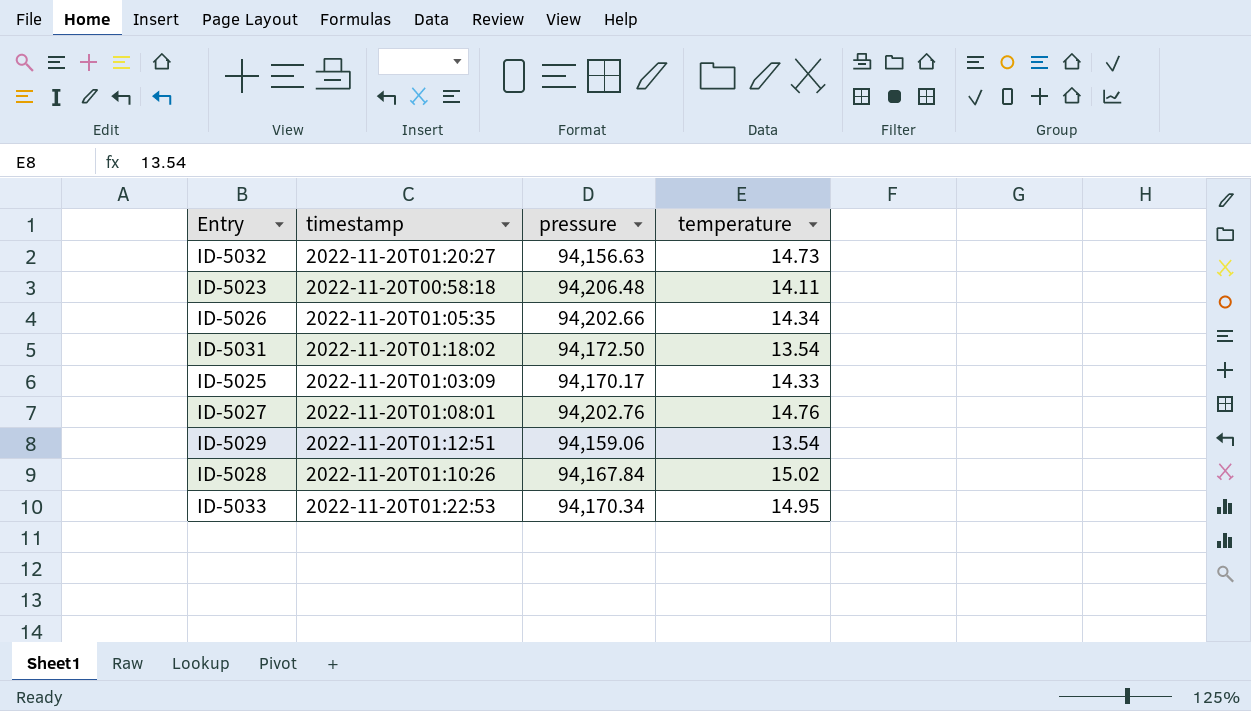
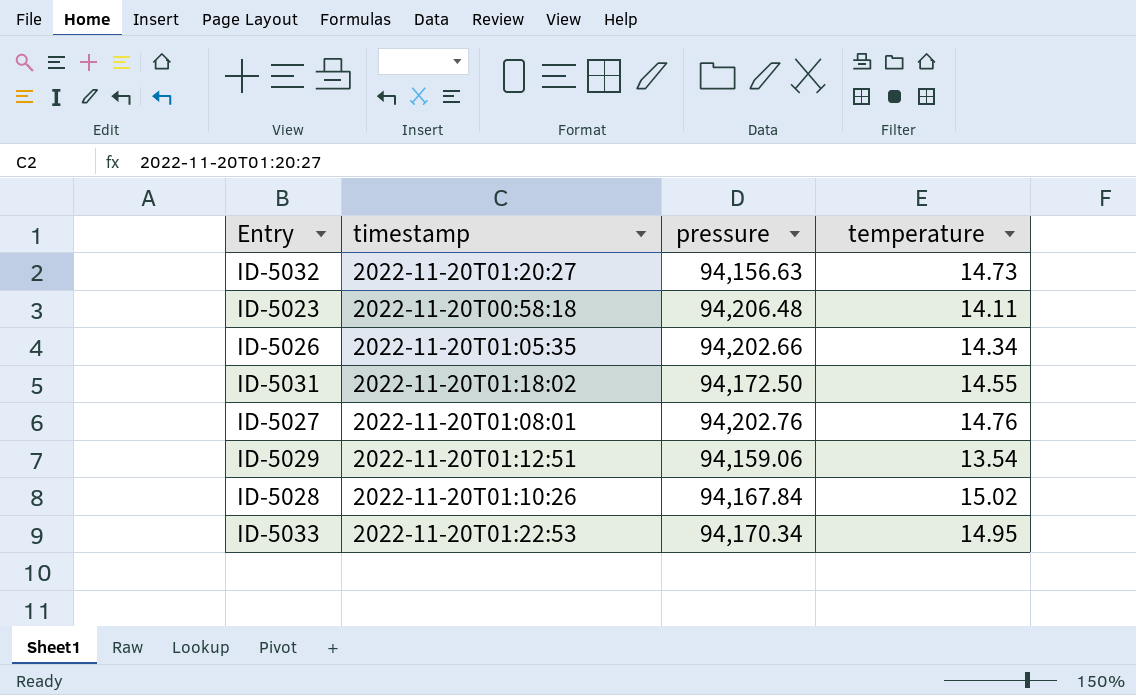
row ID-5025: 2022-11-20T01:03:09 | 94,170.17 | 14.33 -> none
ID-5031 | temperature: 13.54 -> 14.55

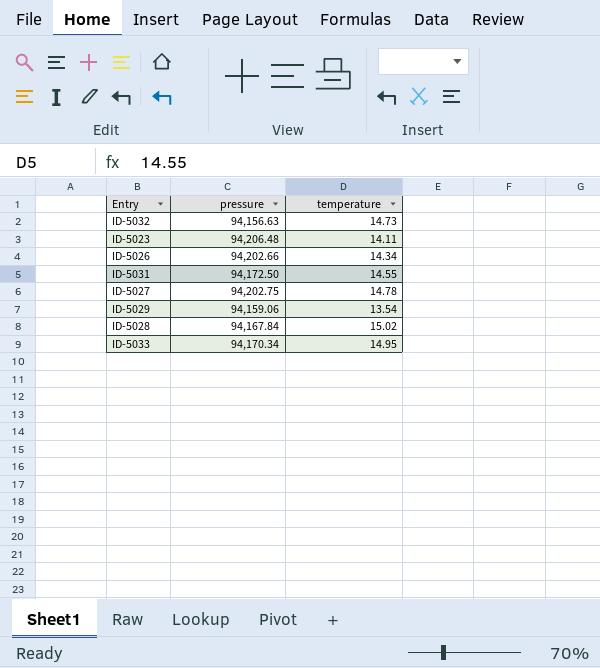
column timestamp | position: 2 -> none
ID-5027 | pressure: 94,202.76 -> 94,202.75
ID-5027 | temperature: 14.76 -> 14.78

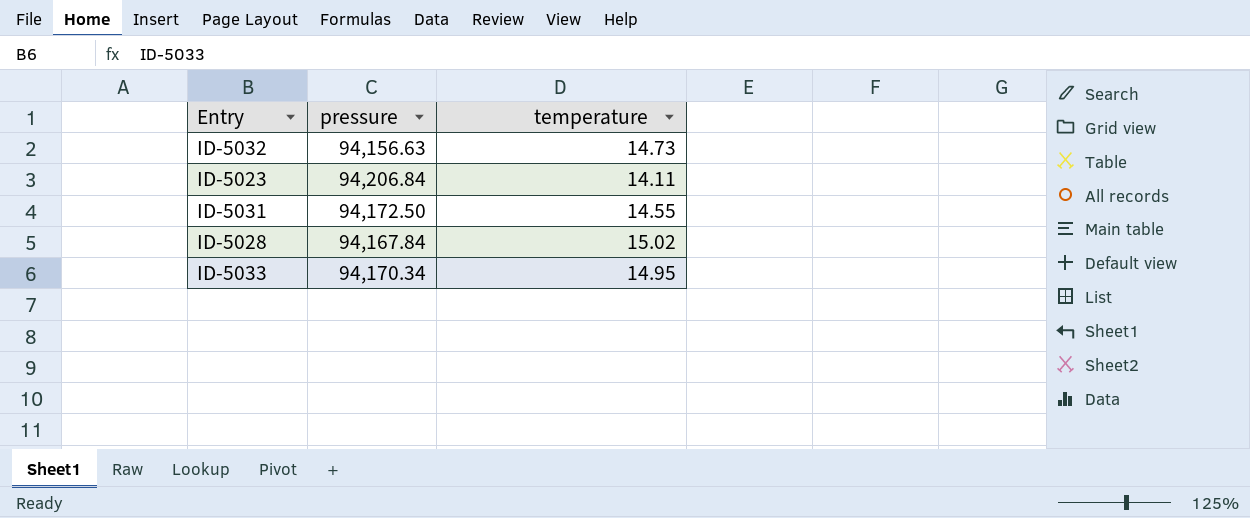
row ID-5026: 94,202.66 | 14.34 -> none
row ID-5027: 94,202.75 | 14.78 -> none
row ID-5029: 94,159.06 | 13.54 -> none
ID-5023 | pressure: 94,206.48 -> 94,206.84

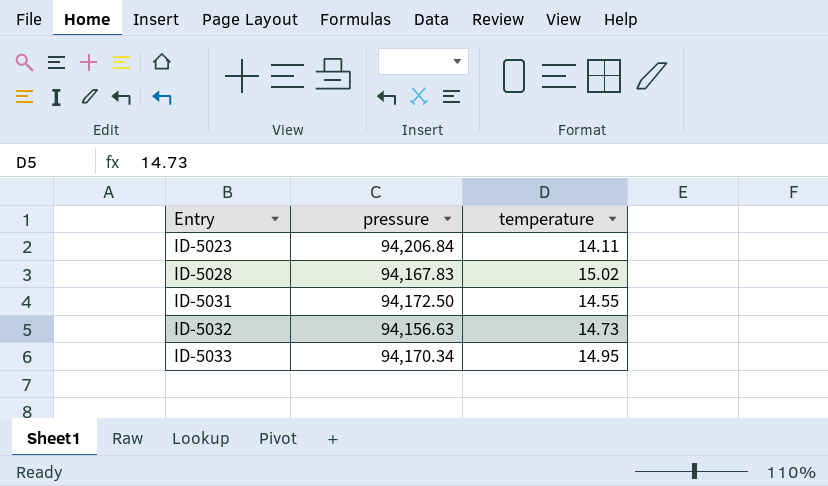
row order: none -> Entry ascending
ID-5028 | pressure: 94,167.84 -> 94,167.83

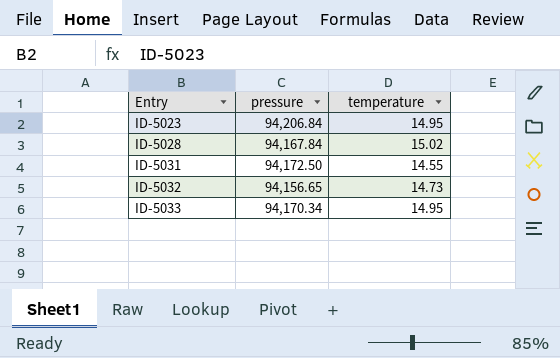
ID-5023 | temperature: 14.11 -> 14.95
ID-5028 | pressure: 94,167.83 -> 94,167.84
ID-5032 | pressure: 94,156.63 -> 94,156.65

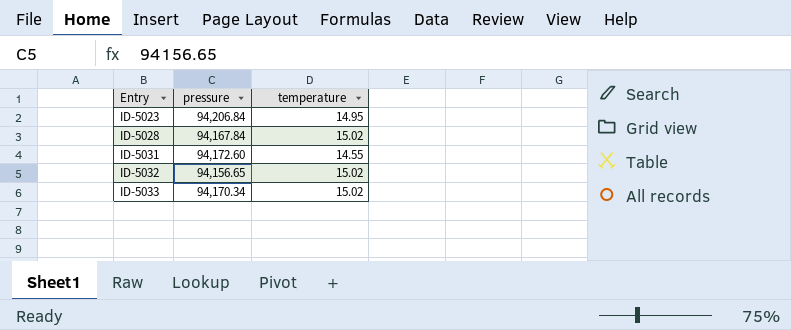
ID-5031 | pressure: 94,172.50 -> 94,172.60
ID-5032 | temperature: 14.73 -> 15.02
ID-5033 | temperature: 14.95 -> 15.02

